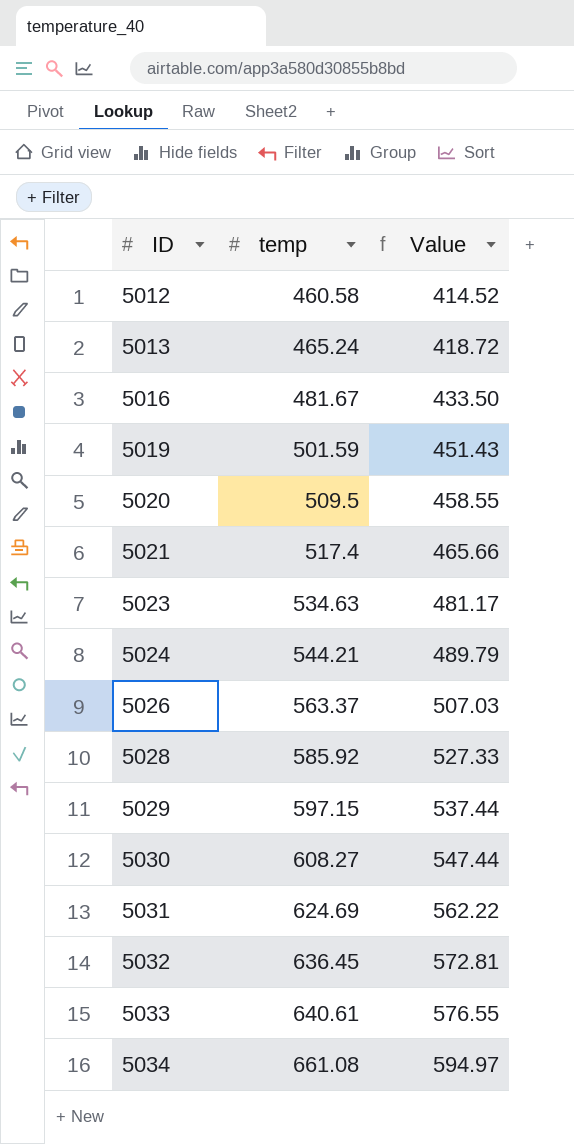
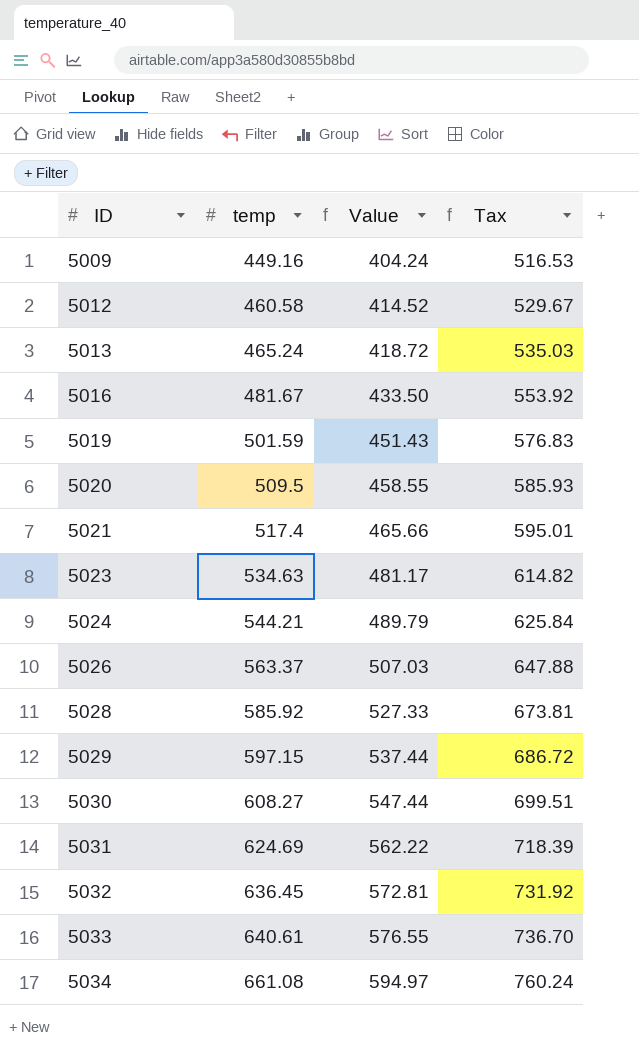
column Tax | formula: none -> [temp] * 1.15
row 5009: none -> 449.16 | 404.24 | 516.53

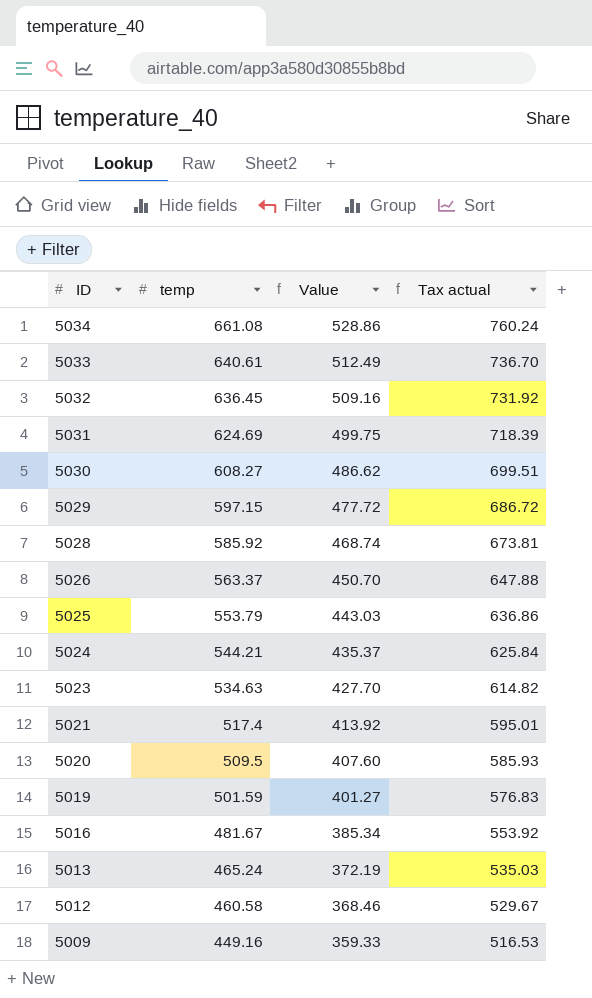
row order: ID ascending -> ID descending
column Value | formula: [temp] * 0.9 -> [temp] * 0.8
column name: Tax -> Tax actual
row 5025: none -> 553.79 | 443.03 | 636.86

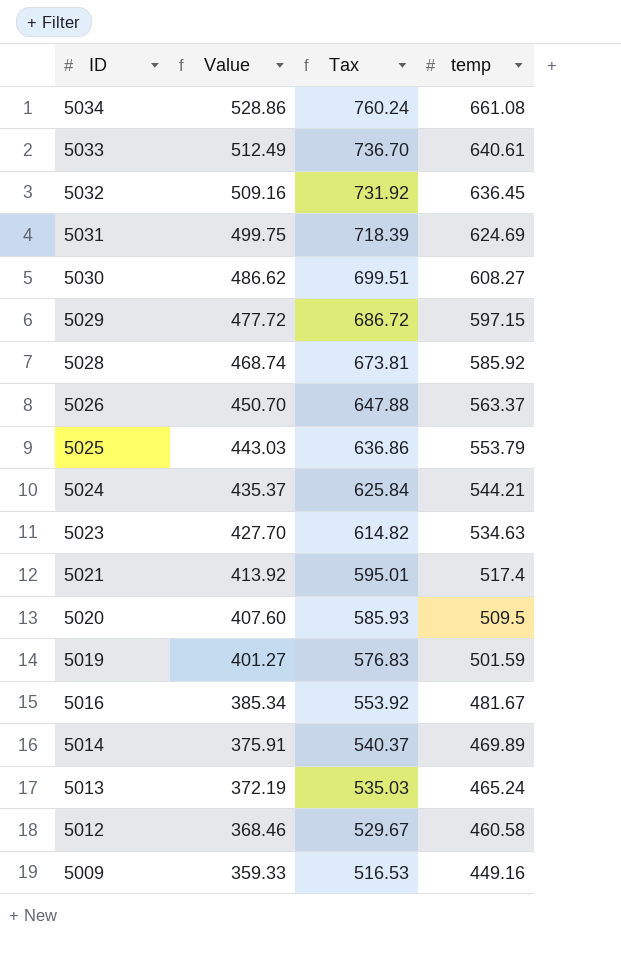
column name: Tax actual -> Tax
column temp | position: 2 -> 4
row 5014: none -> 375.91 | 540.37 | 469.89

